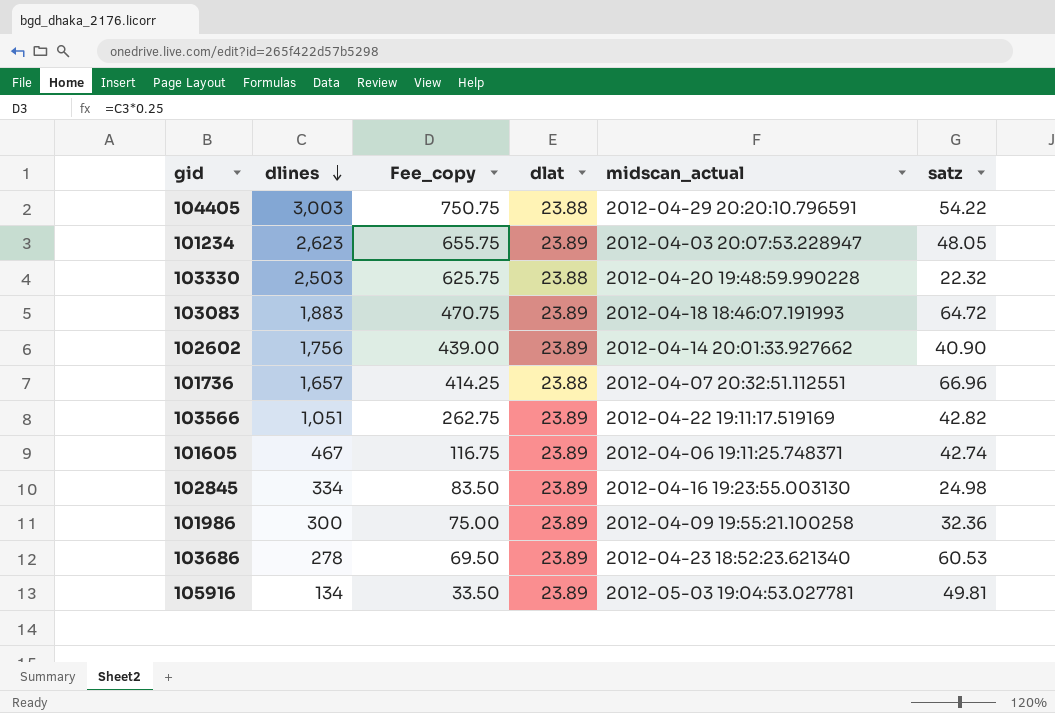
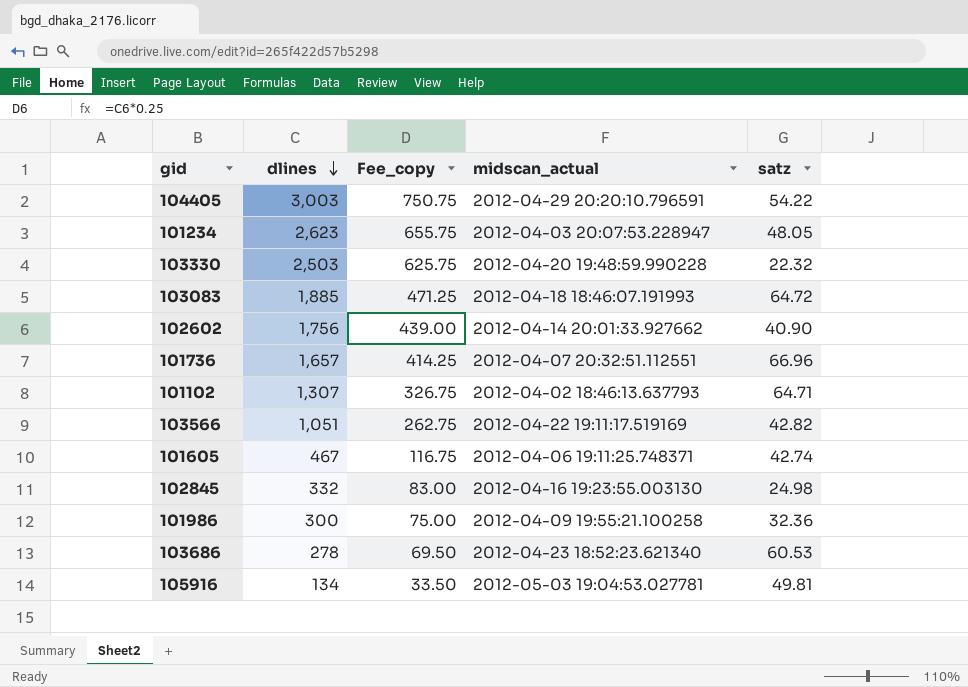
column dlat | position: 4 -> none
103083 | dlines: 1,883 -> 1,885
103083 | Fee_copy: 470.75 -> 471.25
row 101102: none -> 1,307 | 326.75 | 2012-04-02 18:46:13.637793 | 64.71
102845 | dlines: 334 -> 332
102845 | Fee_copy: 83.50 -> 83.00

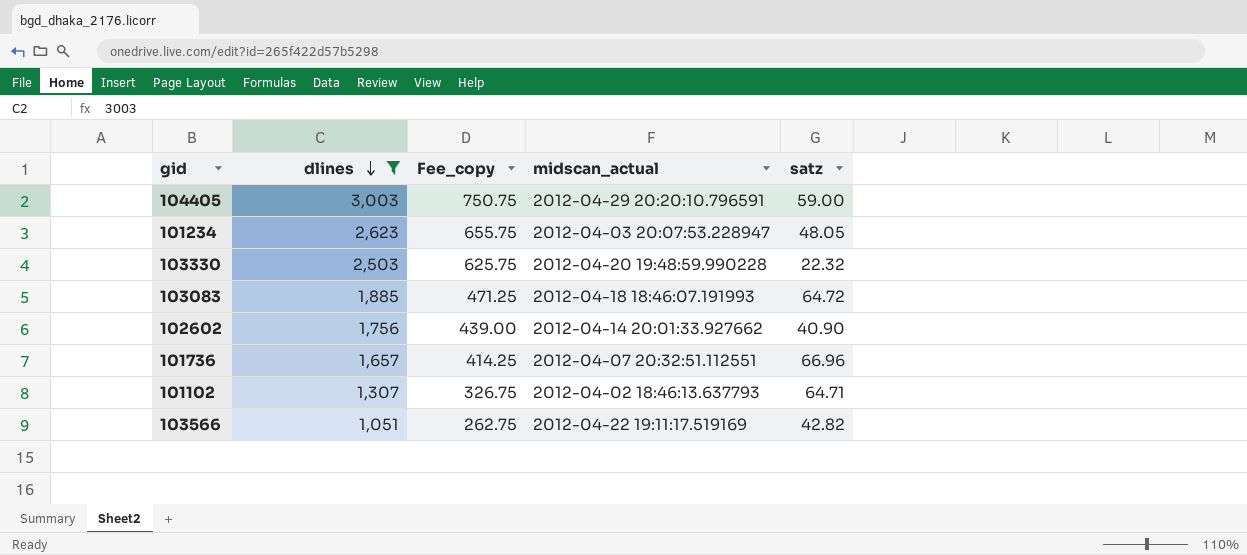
filter: none -> dlines >= 1,051
104405 | satz: 54.22 -> 59.00

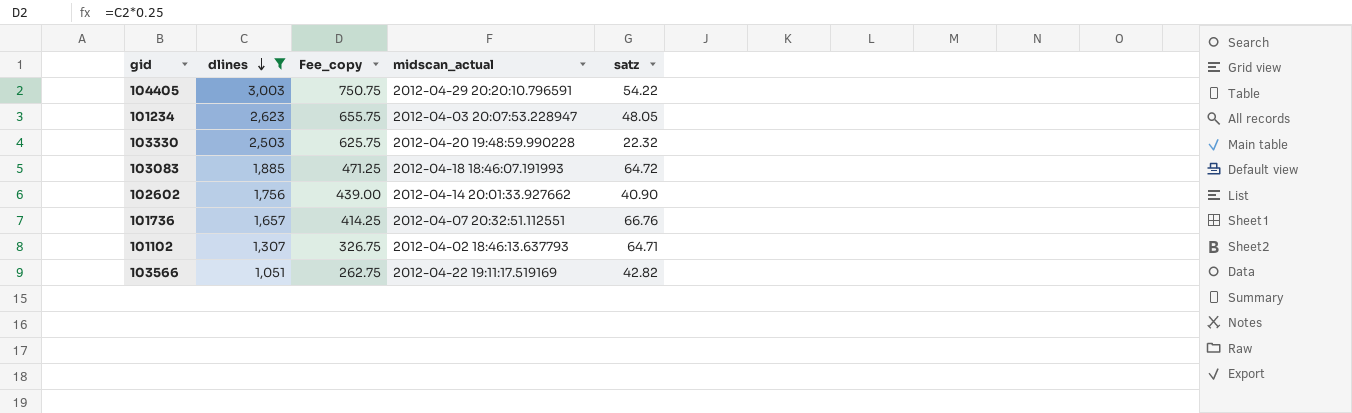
104405 | satz: 59.00 -> 54.22
101736 | satz: 66.96 -> 66.76

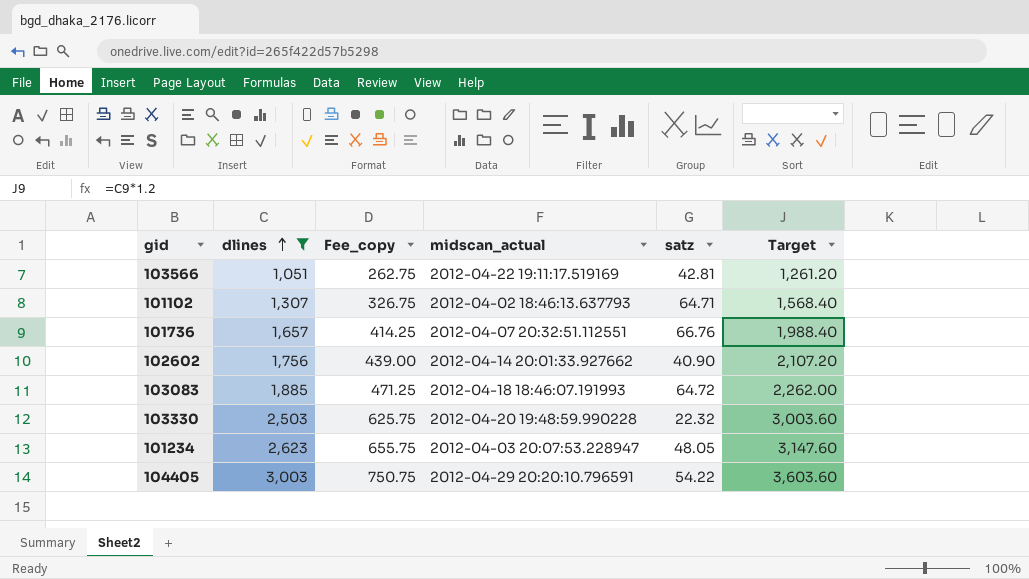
row order: dlines descending -> dlines ascending
column Target | formula: none -> [dlines] * 1.2
103566 | satz: 42.82 -> 42.81

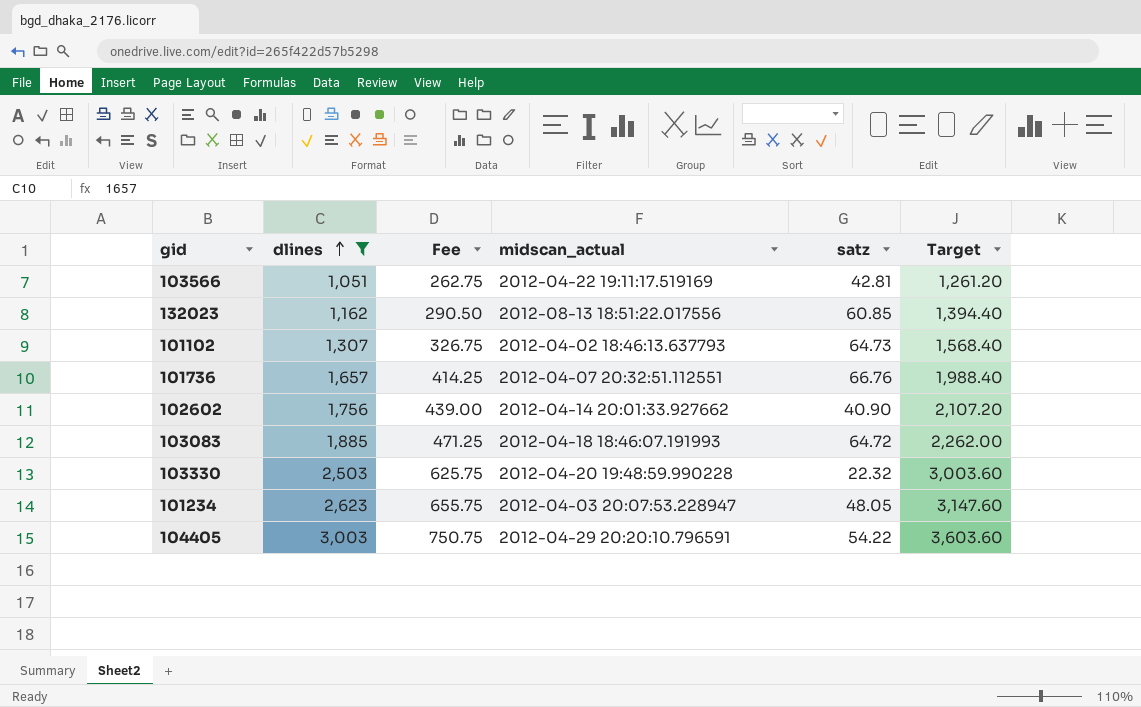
column name: Fee_copy -> Fee
row 132023: none -> 1,162 | 290.50 | 2012-08-13 18:51:22.017556 | 60.85 | 1,394.40
101102 | satz: 64.71 -> 64.73

